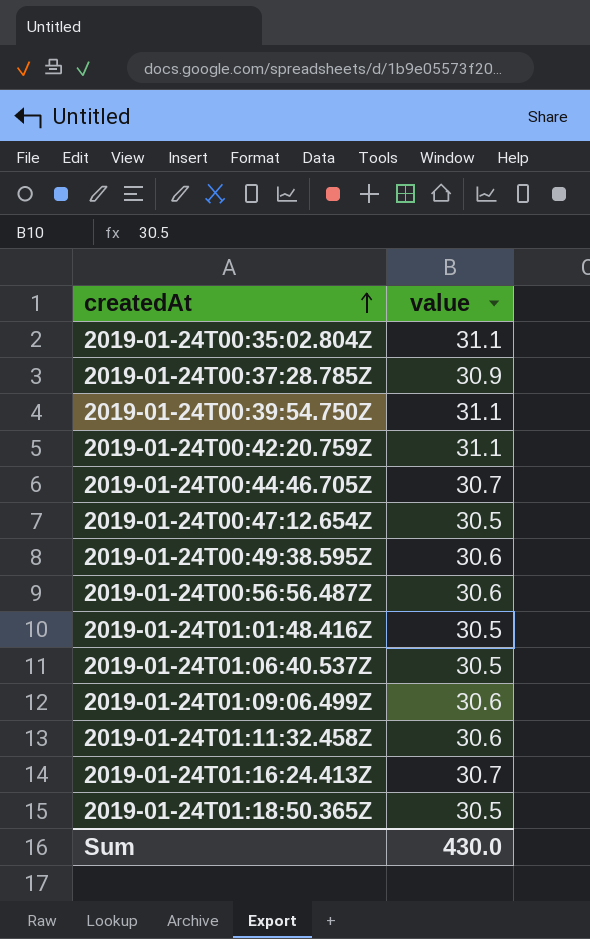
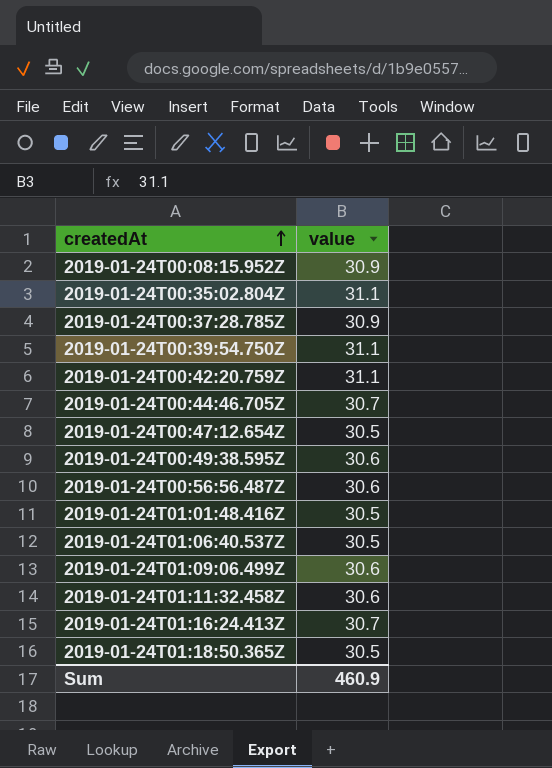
row 2019-01-24T00:08:15.952Z: none -> 30.9
Sum | value: 430.0 -> 460.9

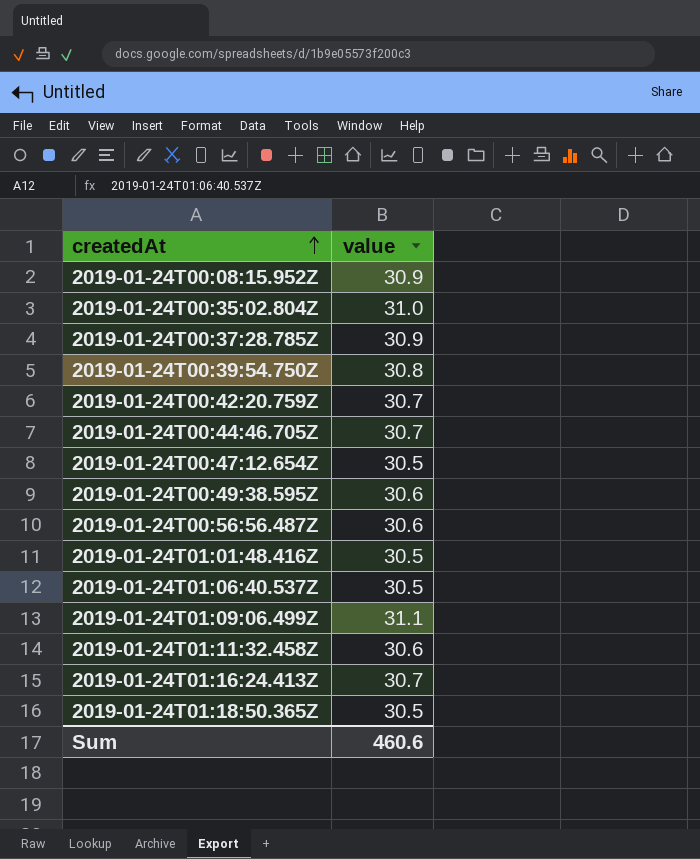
2019-01-24T00:35:02.804Z | value: 31.1 -> 31.0
2019-01-24T00:39:54.750Z | value: 31.1 -> 30.8
2019-01-24T00:42:20.759Z | value: 31.1 -> 30.7
2019-01-24T01:09:06.499Z | value: 30.6 -> 31.1
Sum | value: 460.9 -> 460.6

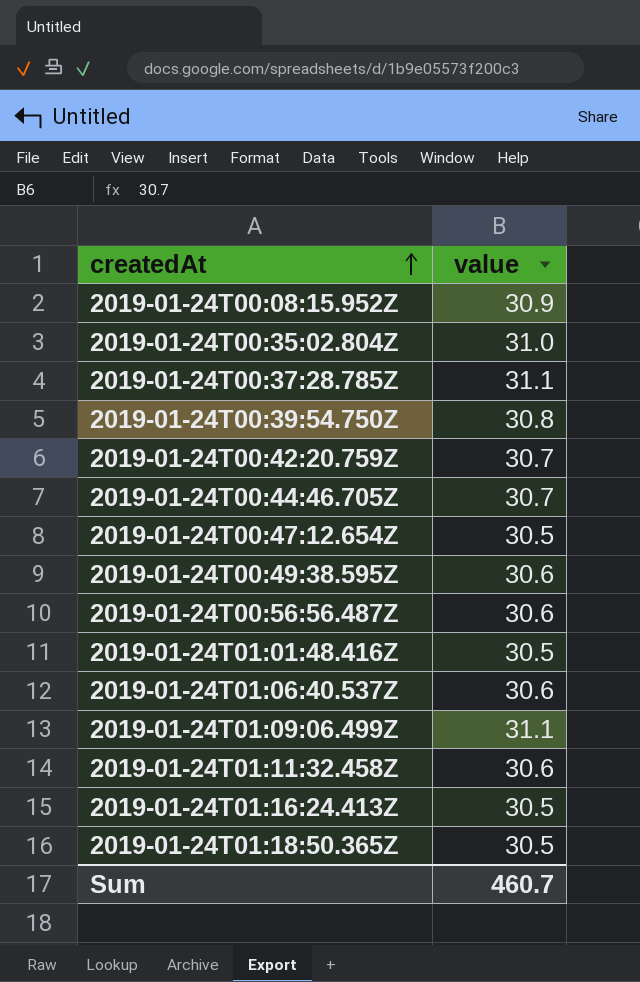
2019-01-24T00:37:28.785Z | value: 30.9 -> 31.1
2019-01-24T01:06:40.537Z | value: 30.5 -> 30.6
2019-01-24T01:16:24.413Z | value: 30.7 -> 30.5
Sum | value: 460.6 -> 460.7

